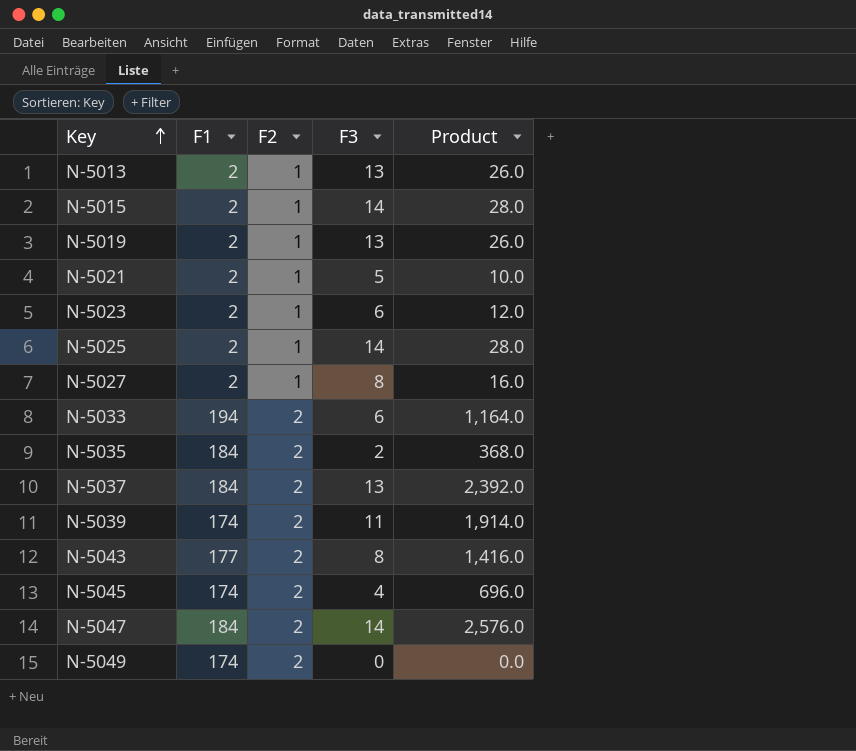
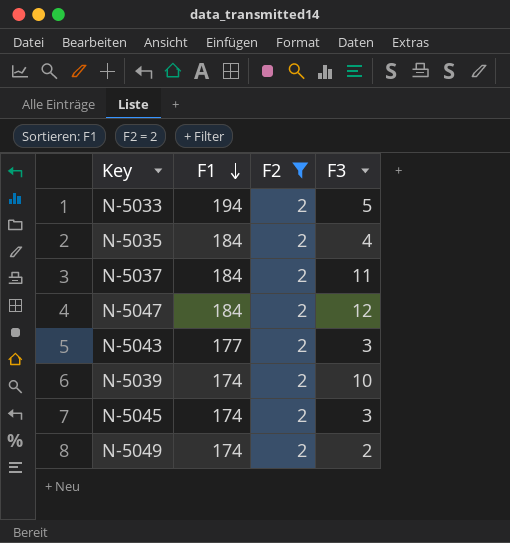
filter: none -> F2 = 2
row order: Key ascending -> F1 descending
column Product | formula: [F1] * [F3] -> none
N-5033 | F3: 6 -> 5
N-5035 | F3: 2 -> 4
N-5037 | F3: 13 -> 11
N-5047 | F3: 14 -> 12
N-5043 | F3: 8 -> 3
N-5039 | F3: 11 -> 10
N-5045 | F3: 4 -> 3
N-5049 | F3: 0 -> 2

